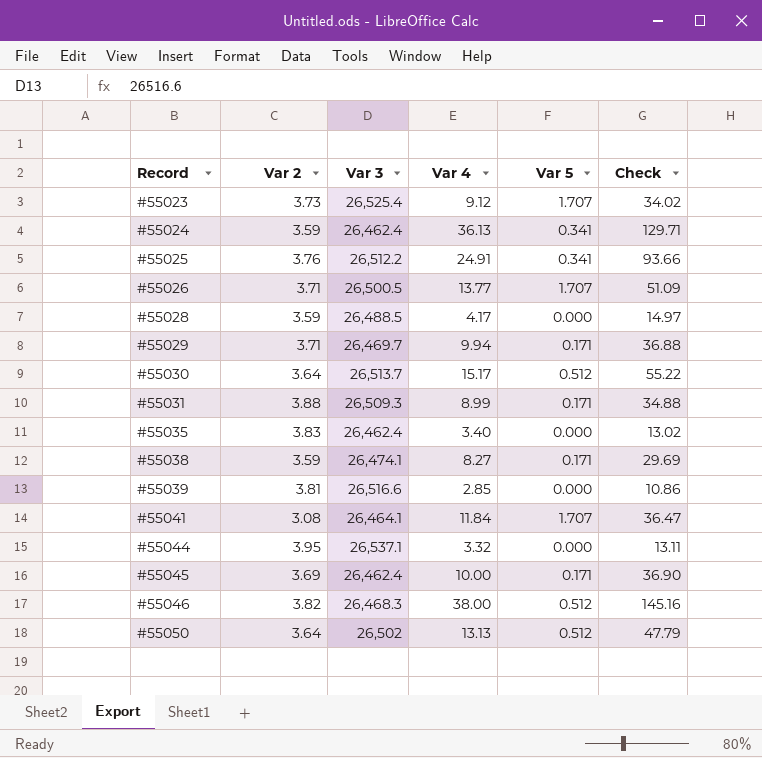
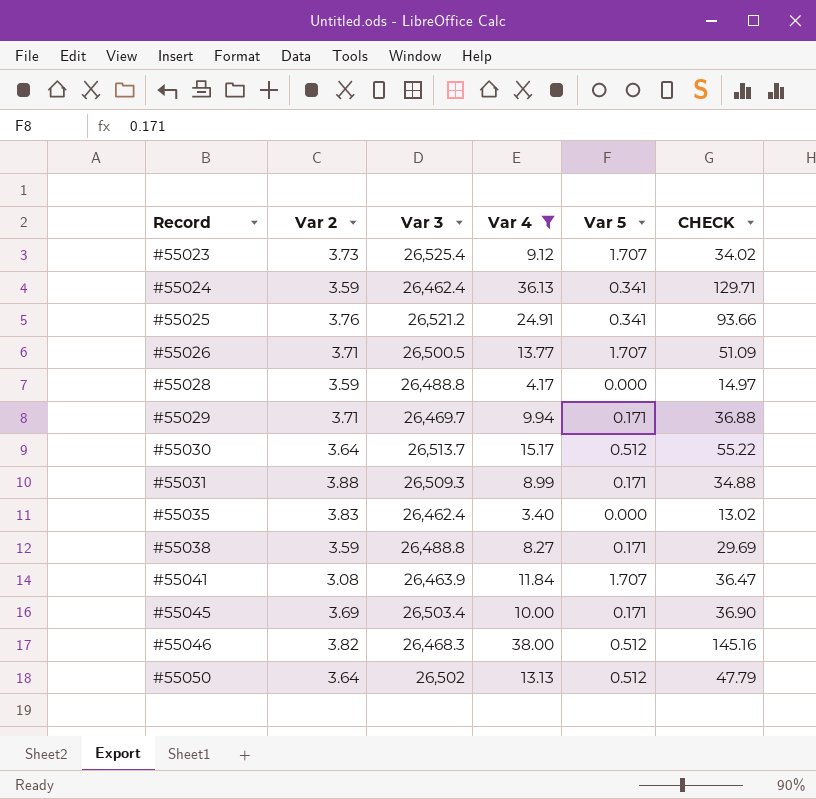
filter: none -> Var 4 >= 3.40
column name: Check -> CHECK
#55025 | Var 3: 26,512.2 -> 26,521.2
#55028 | Var 3: 26,488.5 -> 26,488.8
#55038 | Var 3: 26,474.1 -> 26,488.8
#55041 | Var 3: 26,464.1 -> 26,463.9
#55045 | Var 3: 26,462.4 -> 26,503.4

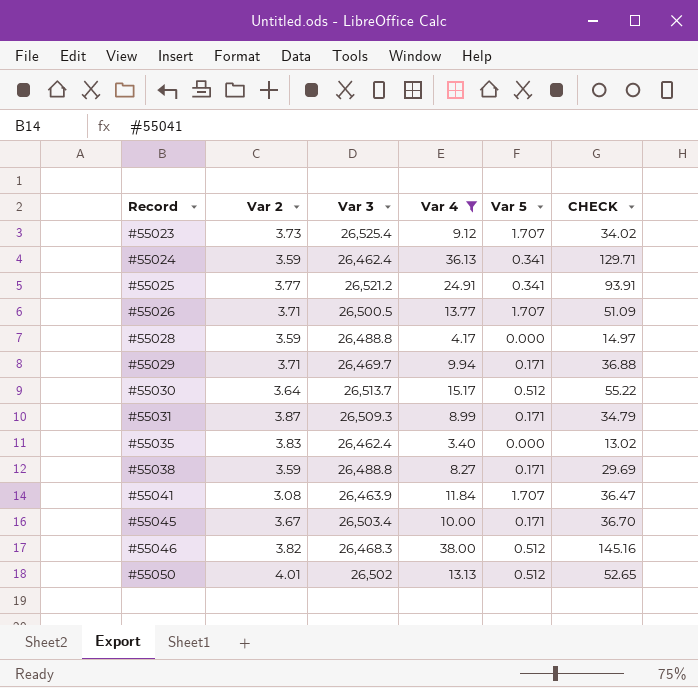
#55025 | Var 2: 3.76 -> 3.77
#55025 | CHECK: 93.66 -> 93.91
#55031 | Var 2: 3.88 -> 3.87
#55031 | CHECK: 34.88 -> 34.79
#55045 | Var 2: 3.69 -> 3.67
#55045 | CHECK: 36.90 -> 36.70
#55050 | Var 2: 3.64 -> 4.01
#55050 | CHECK: 47.79 -> 52.65

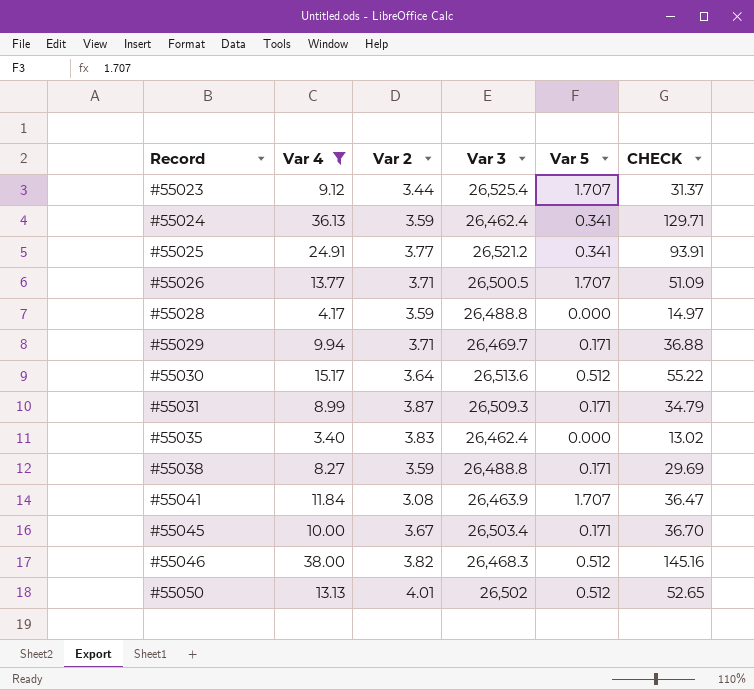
column Var 4 | position: 4 -> 2
#55023 | Var 2: 3.73 -> 3.44
#55023 | CHECK: 34.02 -> 31.37
#55030 | Var 3: 26,513.7 -> 26,513.6

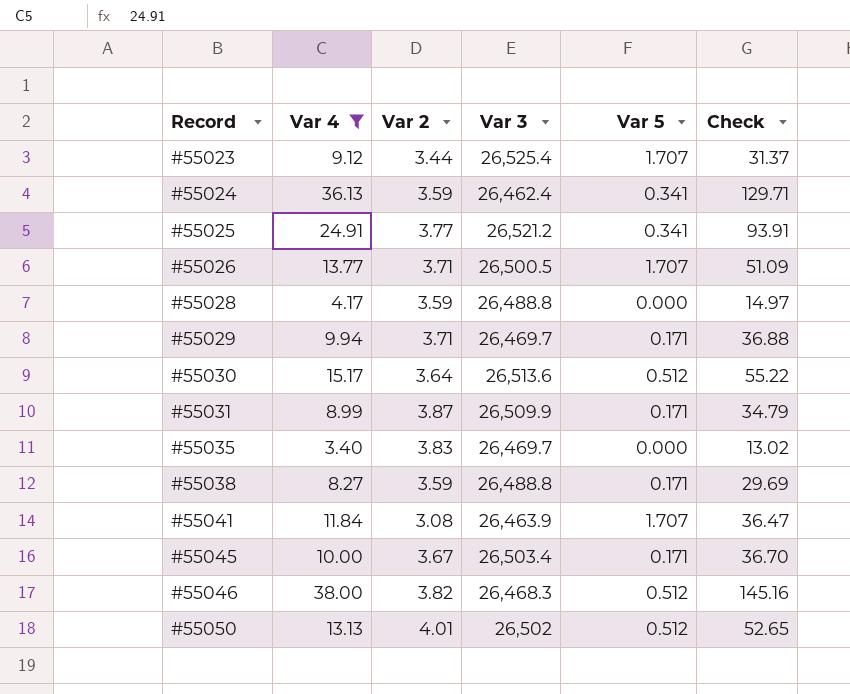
column name: CHECK -> Check
#55031 | Var 3: 26,509.3 -> 26,509.9
#55035 | Var 3: 26,462.4 -> 26,469.7

